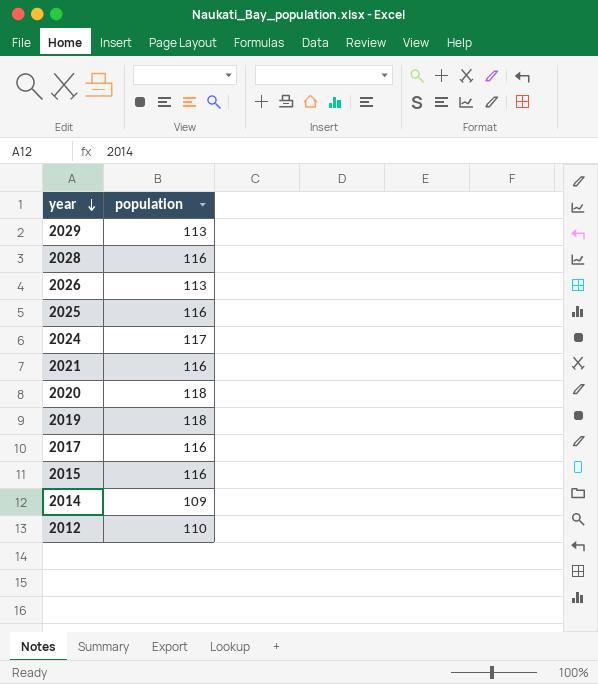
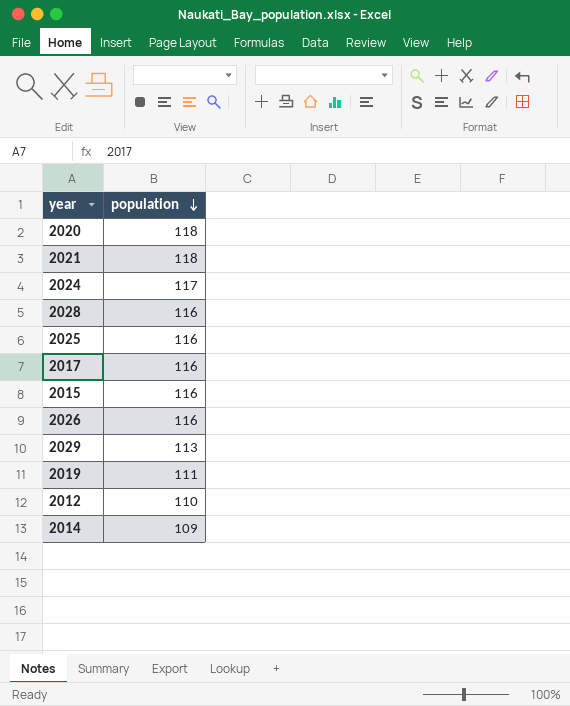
row order: year descending -> population descending
2021 | population: 116 -> 118
2026 | population: 113 -> 116
2019 | population: 118 -> 111

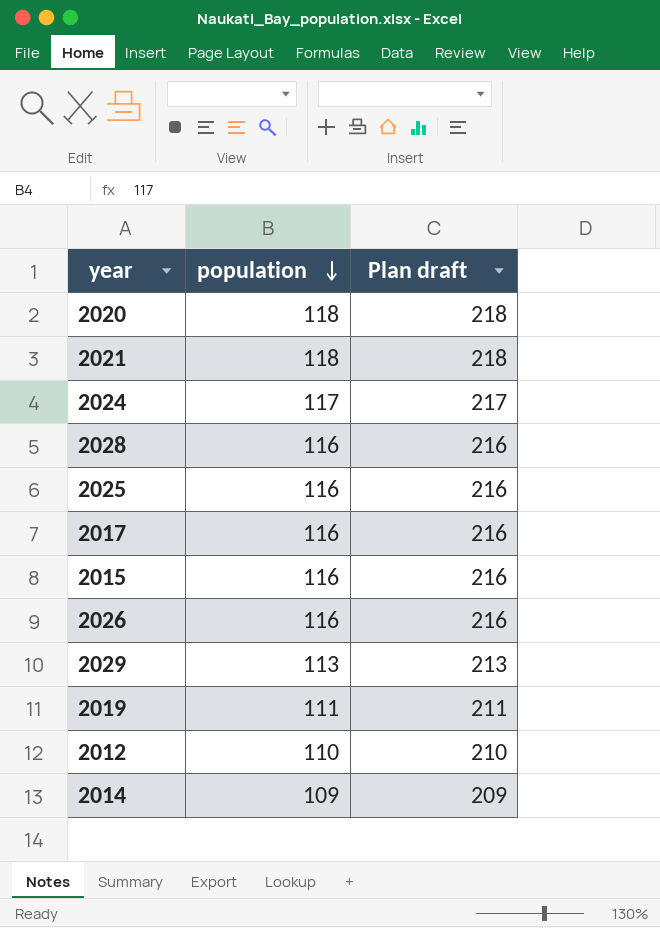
column Plan draft | formula: none -> [population] + 100

